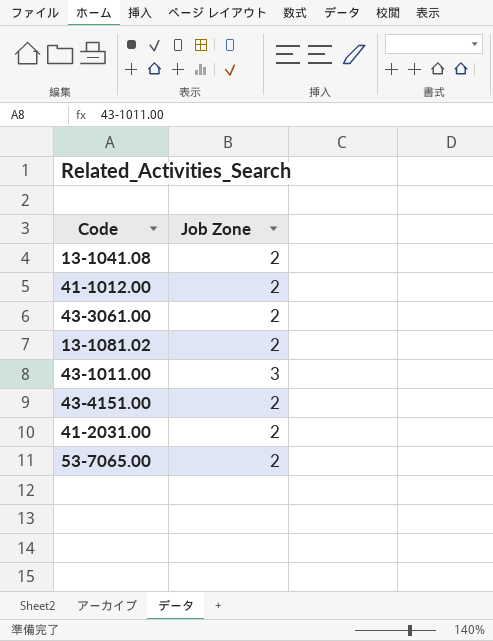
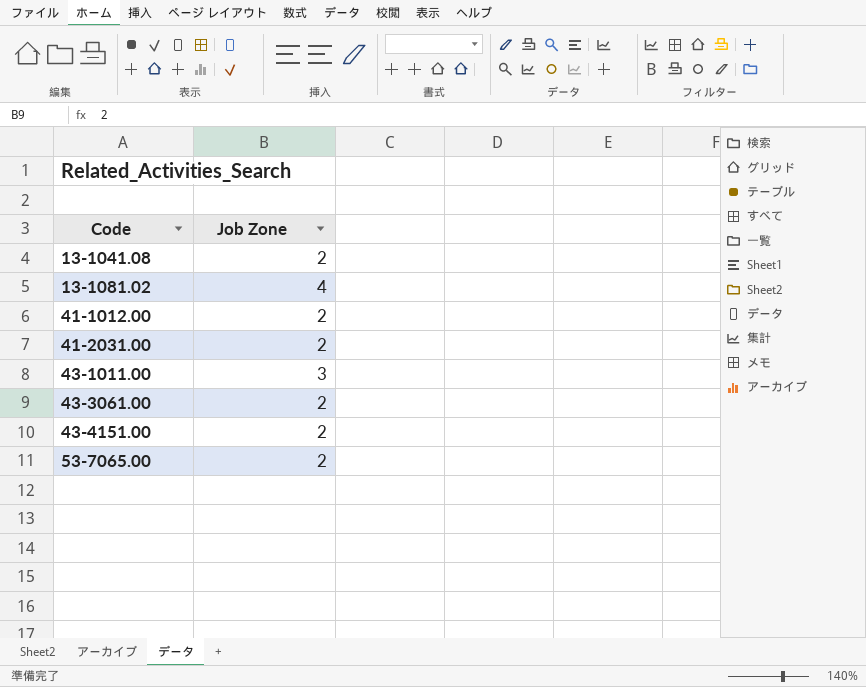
row order: none -> Code ascending
13-1081.02 | Job Zone: 2 -> 4

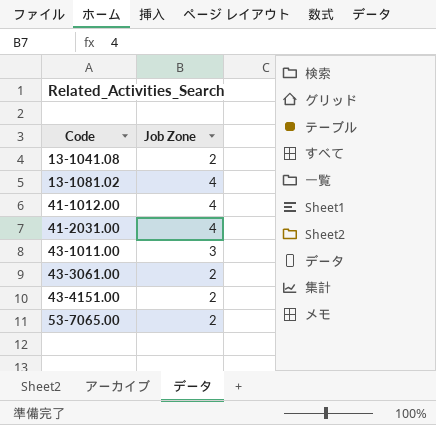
41-1012.00 | Job Zone: 2 -> 4
41-2031.00 | Job Zone: 2 -> 4

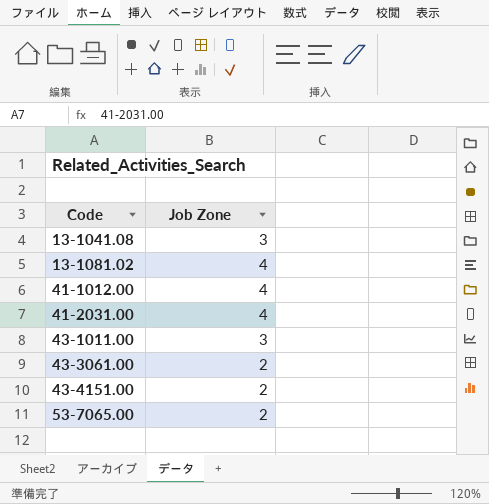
13-1041.08 | Job Zone: 2 -> 3

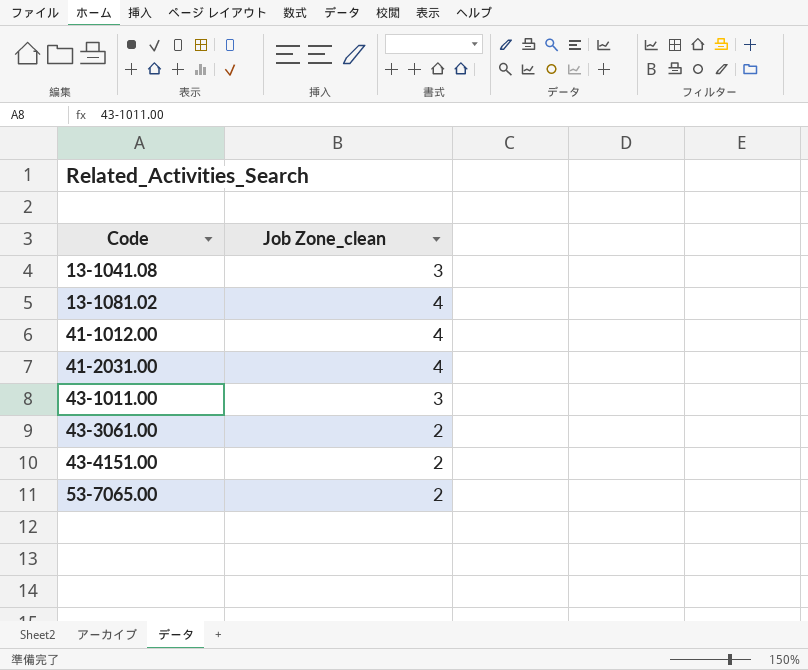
column name: Job Zone -> Job Zone_clean

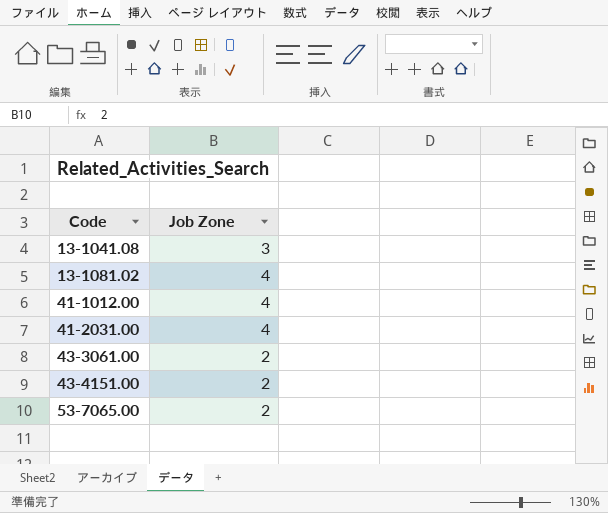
column name: Job Zone_clean -> Job Zone
row 43-1011.00: 3 -> none

